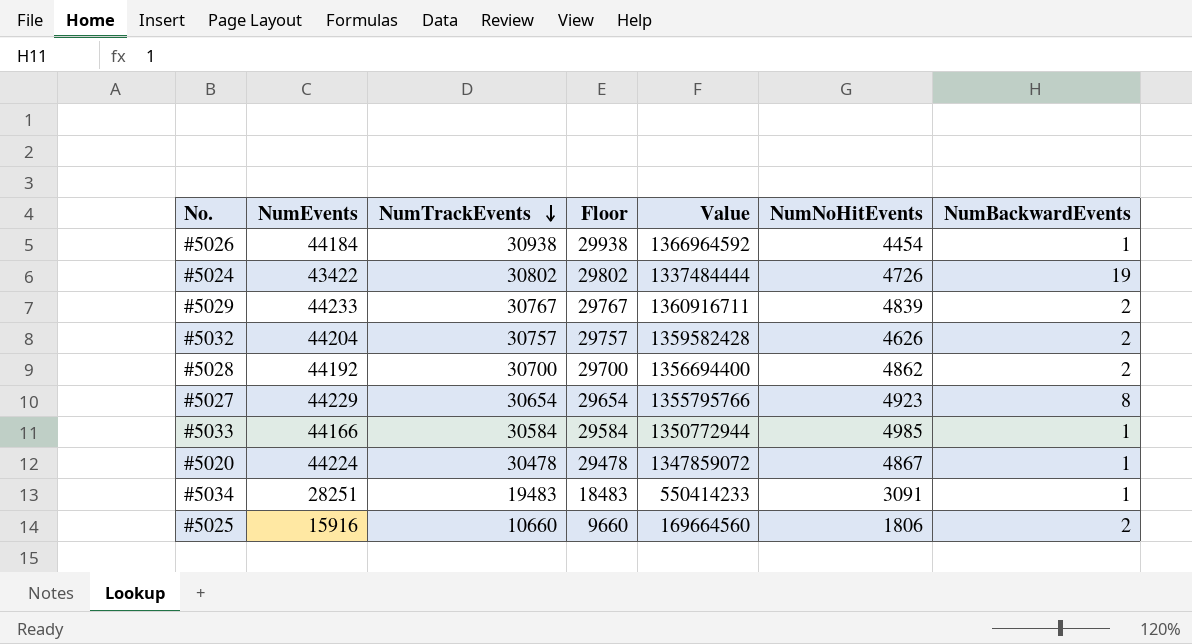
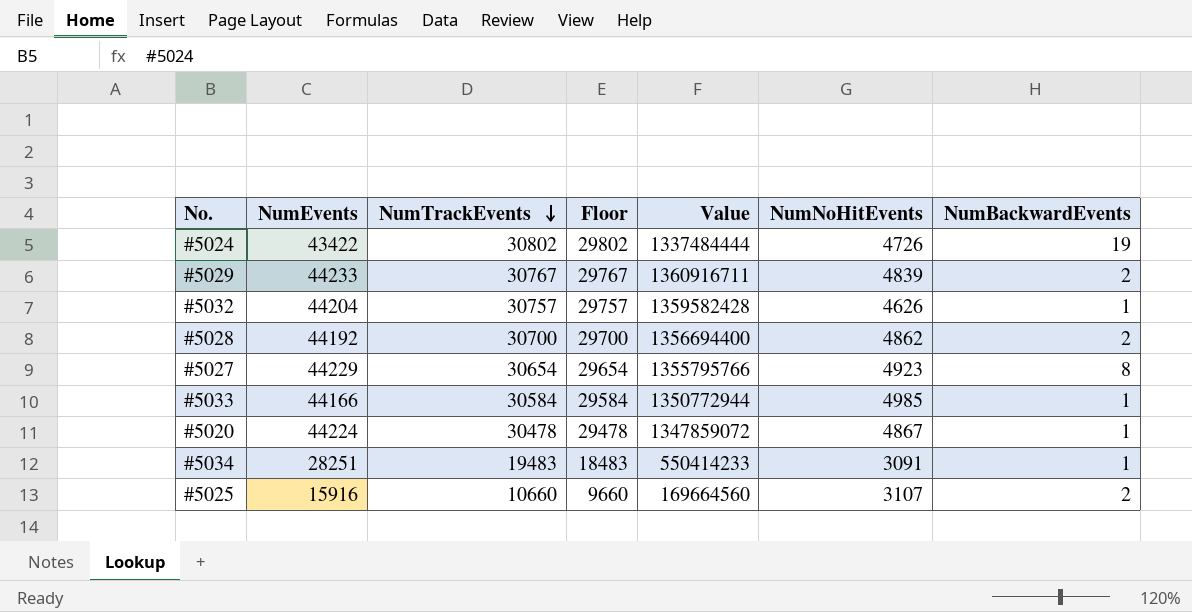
row #5026: 44184 | 30938 | 29938 | 1366964592 | 4454 | 1 -> none
#5032 | NumBackwardEvents: 2 -> 1
#5025 | NumNoHitEvents: 1806 -> 3107

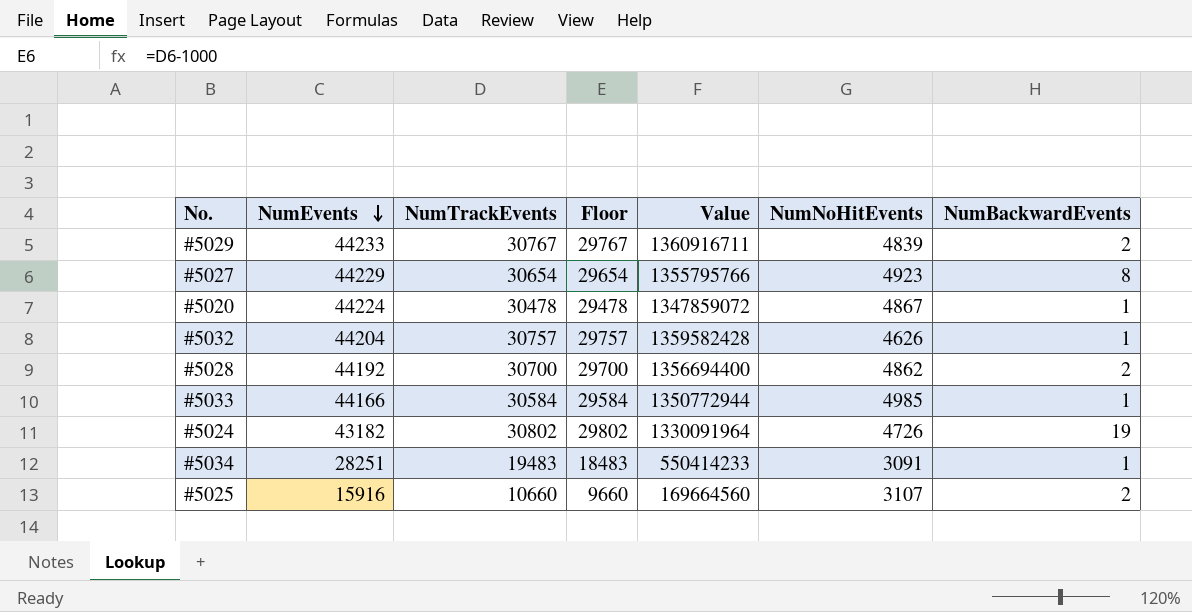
row order: NumTrackEvents descending -> NumEvents descending
#5024 | NumEvents: 43422 -> 43182
#5024 | Value: 1337484444 -> 1330091964

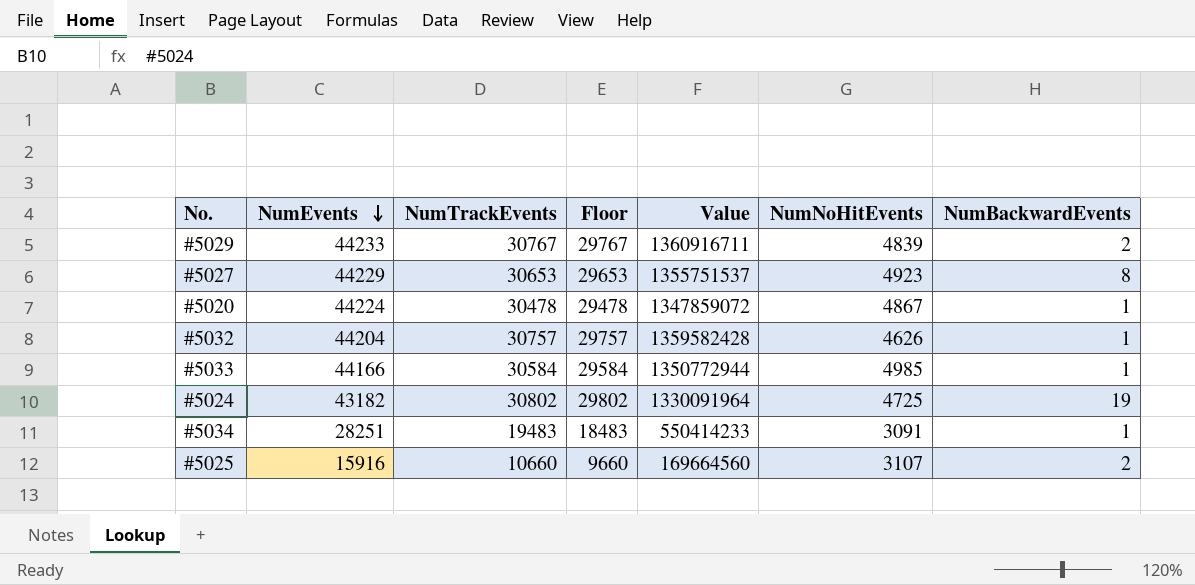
row #5028: 44192 | 30700 | 29700 | 1356694400 | 4862 | 2 -> none
#5027 | NumTrackEvents: 30654 -> 30653
#5027 | Floor: 29654 -> 29653
#5027 | Value: 1355795766 -> 1355751537
#5024 | NumNoHitEvents: 4726 -> 4725

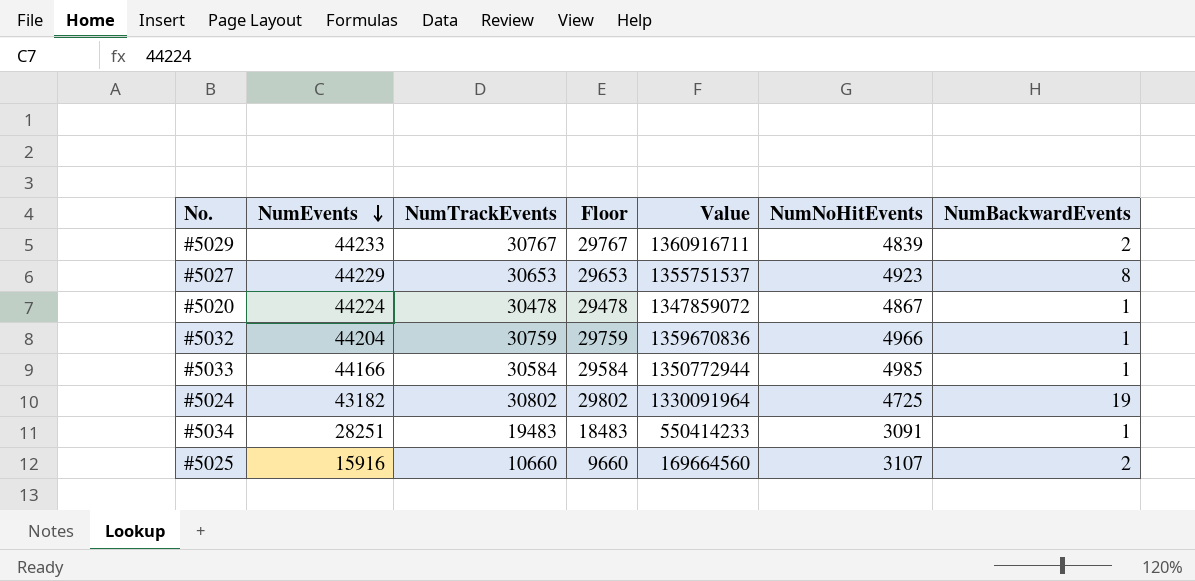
#5032 | NumTrackEvents: 30757 -> 30759
#5032 | Floor: 29757 -> 29759
#5032 | Value: 1359582428 -> 1359670836
#5032 | NumNoHitEvents: 4626 -> 4966

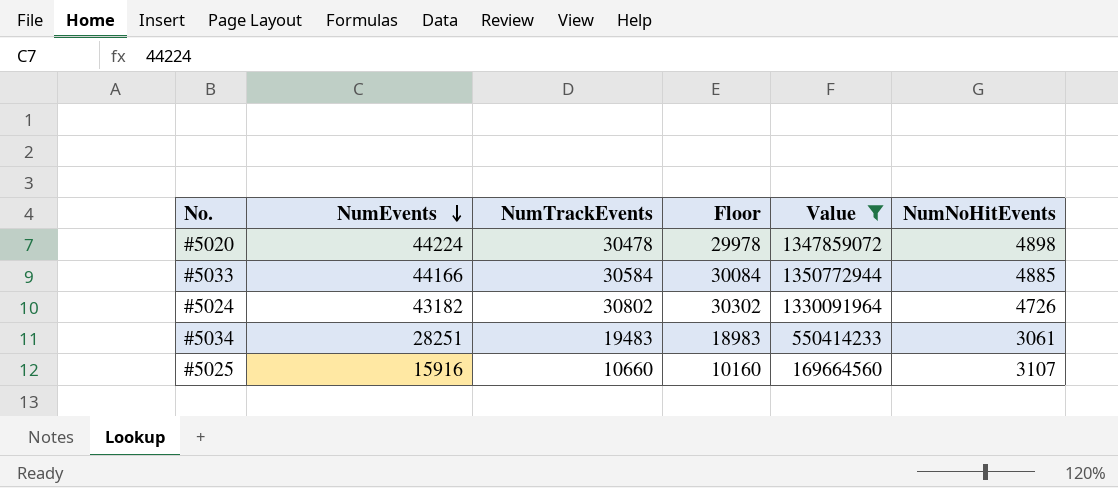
filter: none -> Value <= 1350772944
column NumBackwardEvents | position: 7 -> none
column Floor | formula: [NumTrackEvents] - 1000 -> [NumTrackEvents] - 500
#5020 | NumNoHitEvents: 4867 -> 4898
#5033 | NumNoHitEvents: 4985 -> 4885
#5024 | NumNoHitEvents: 4725 -> 4726
#5034 | NumNoHitEvents: 3091 -> 3061

